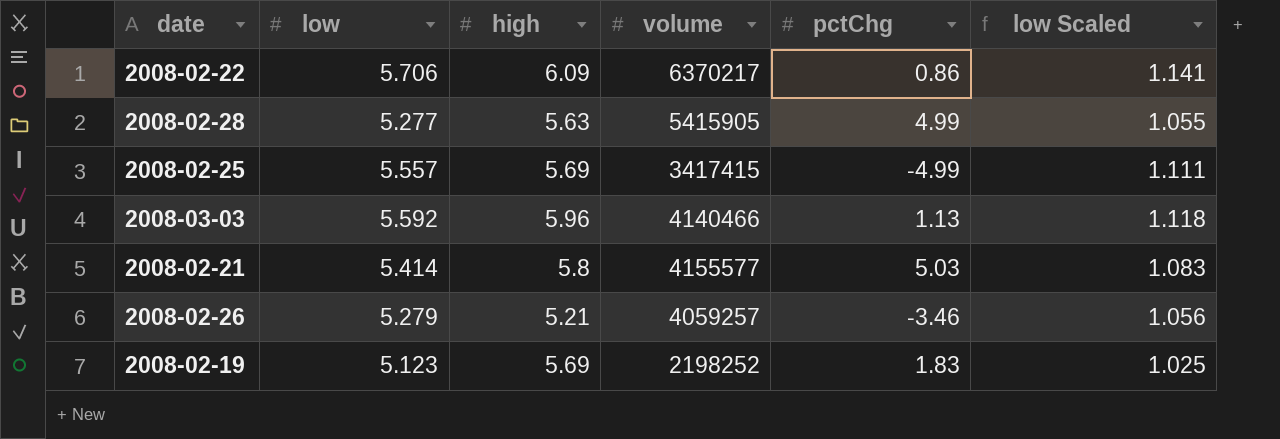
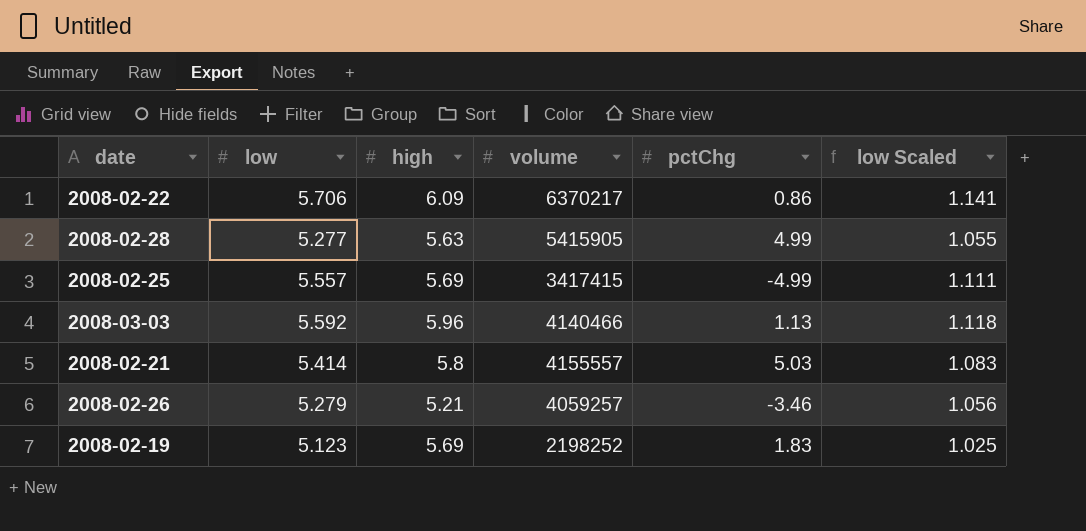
2008-02-21 | volume: 4155577 -> 4155557

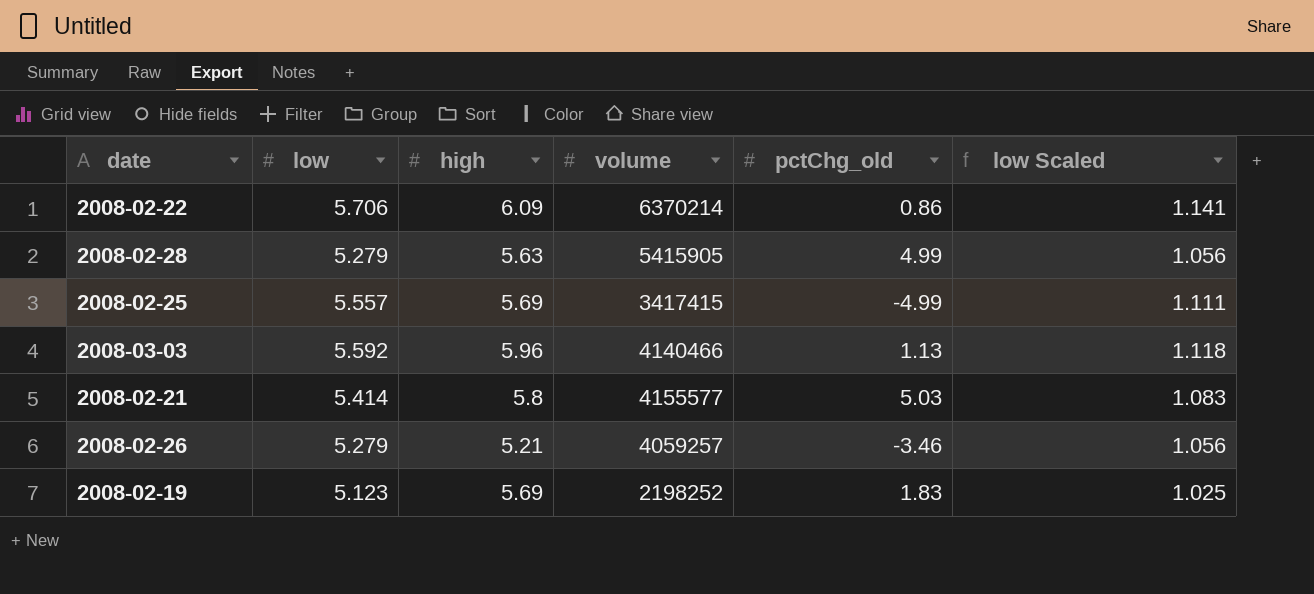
column name: pctChg -> pctChg_old
2008-02-22 | volume: 6370217 -> 6370214
2008-02-28 | low: 5.277 -> 5.279
2008-02-28 | low Scaled: 1.055 -> 1.056
2008-02-21 | volume: 4155557 -> 4155577

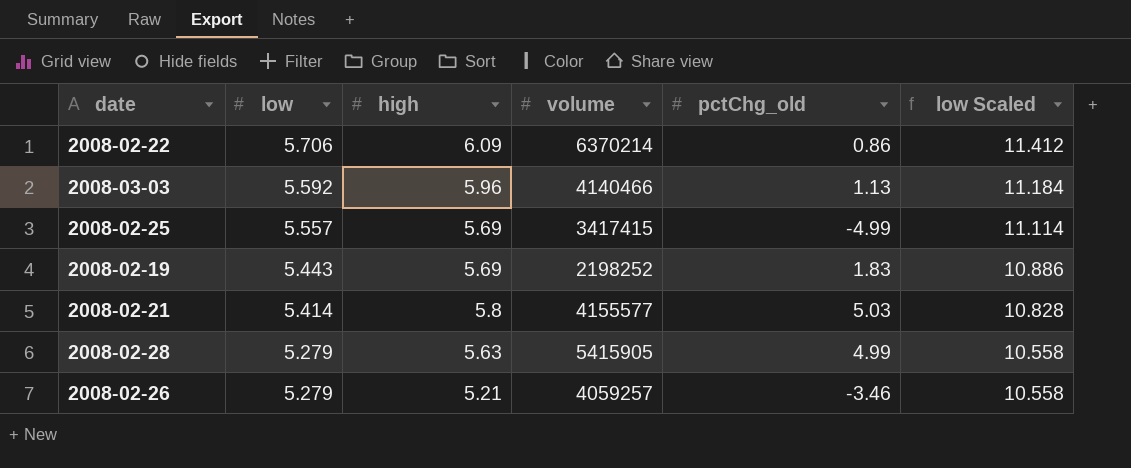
row order: none -> low descending
column low Scaled | formula: [low] * 0.2 -> [low] * 2
2008-02-19 | low: 5.123 -> 5.443

